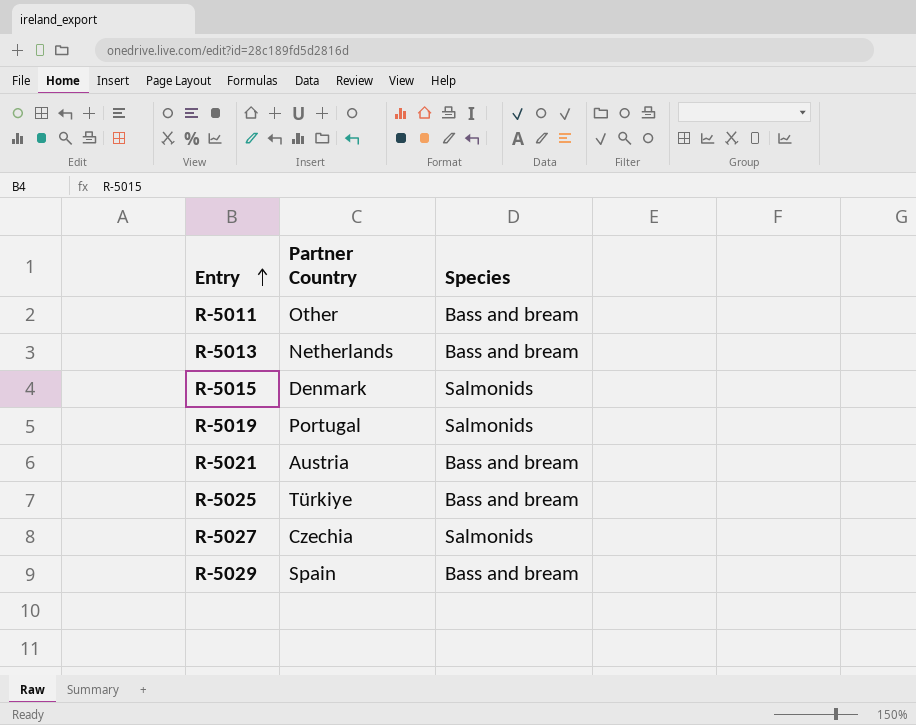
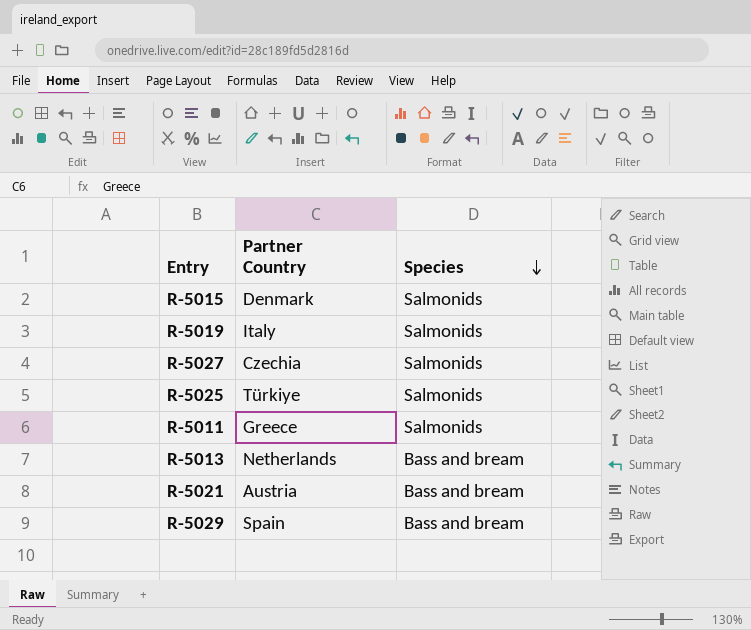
row order: Entry ascending -> Species descending
R-5019 | Partner Country: Portugal -> Italy
R-5025 | Species: Bass and bream -> Salmonids
R-5011 | Partner Country: Other -> Greece
R-5011 | Species: Bass and bream -> Salmonids

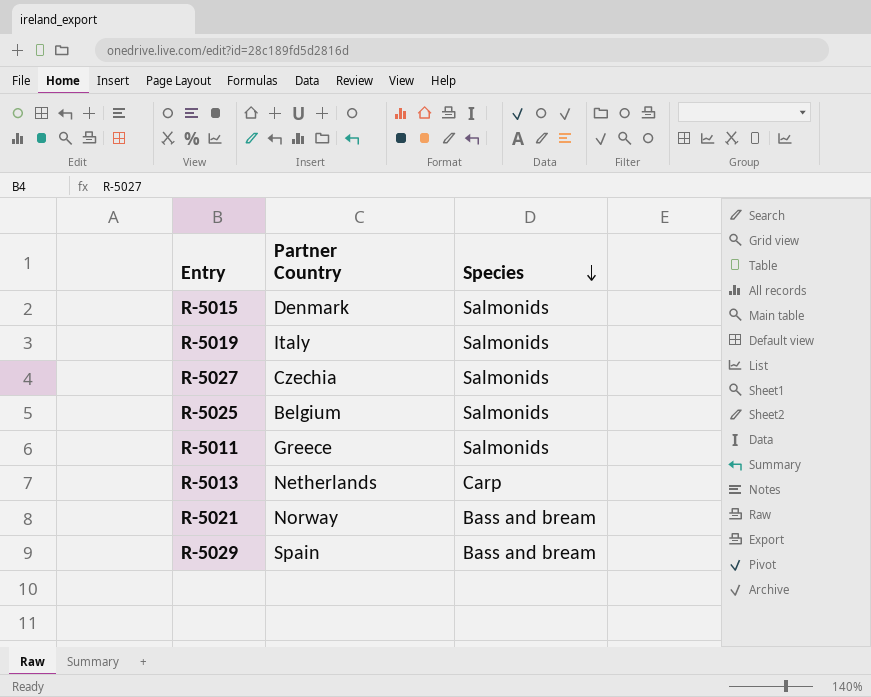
R-5025 | Partner Country: Türkiye -> Belgium
R-5013 | Species: Bass and bream -> Carp
R-5021 | Partner Country: Austria -> Norway

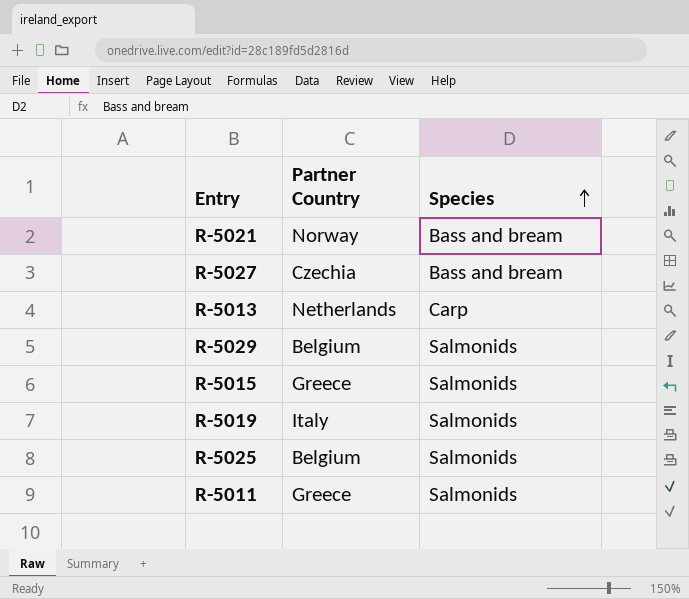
row order: Species descending -> Species ascending
R-5027 | Species: Salmonids -> Bass and bream
R-5029 | Partner Country: Spain -> Belgium
R-5029 | Species: Bass and bream -> Salmonids
R-5015 | Partner Country: Denmark -> Greece

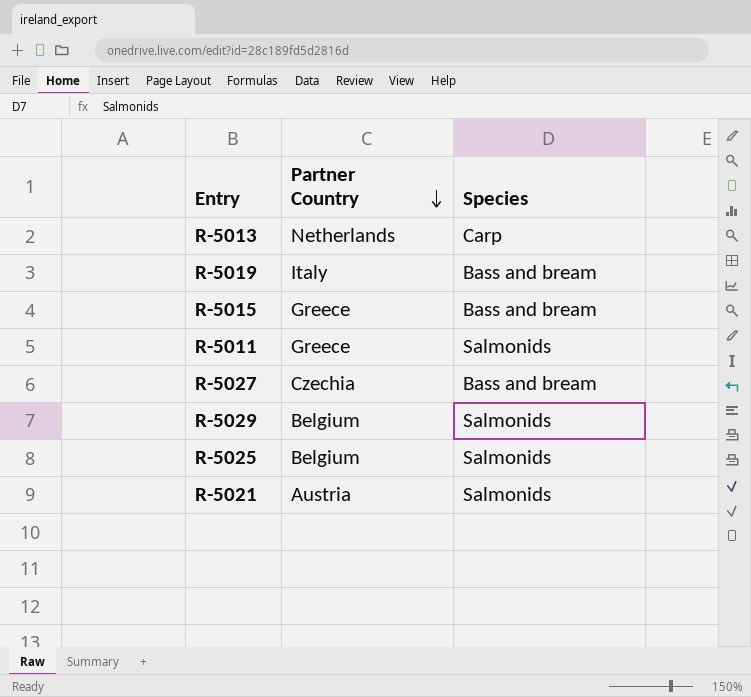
row order: Species ascending -> Partner Country descending
R-5019 | Species: Salmonids -> Bass and bream
R-5015 | Species: Salmonids -> Bass and bream
R-5021 | Partner Country: Norway -> Austria
R-5021 | Species: Bass and bream -> Salmonids

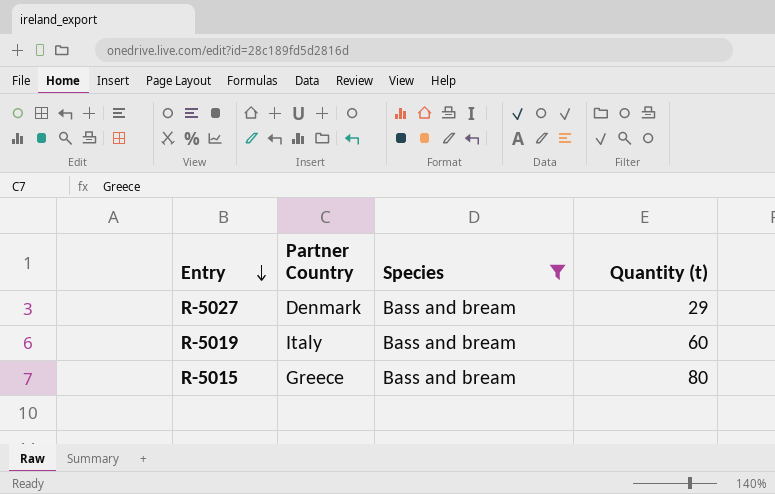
filter: none -> Species = Bass and bream
row order: Partner Country descending -> Entry descending
column Quantity (t) | position: none -> 4
R-5027 | Partner Country: Czechia -> Denmark

